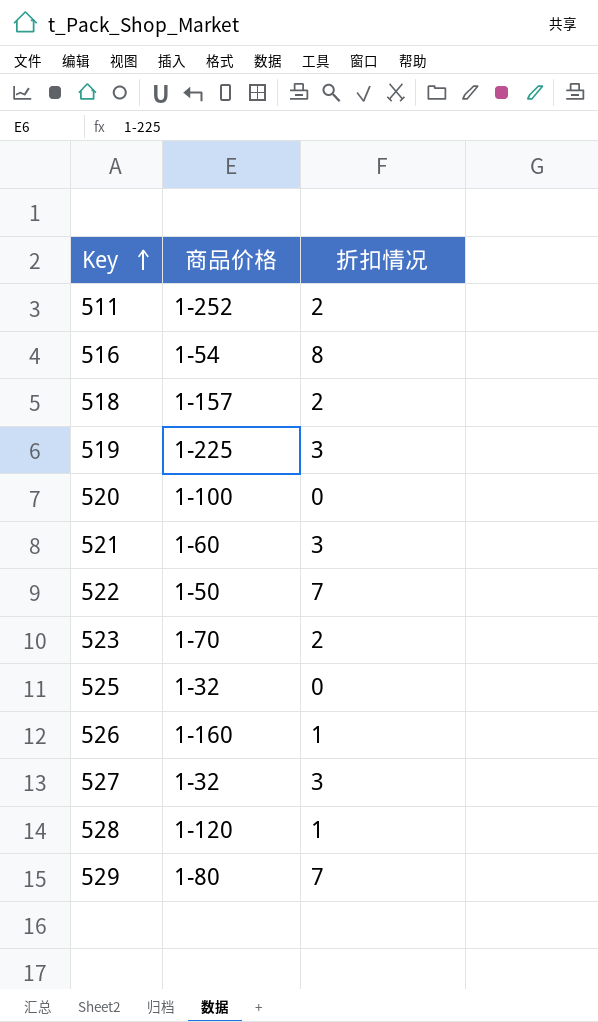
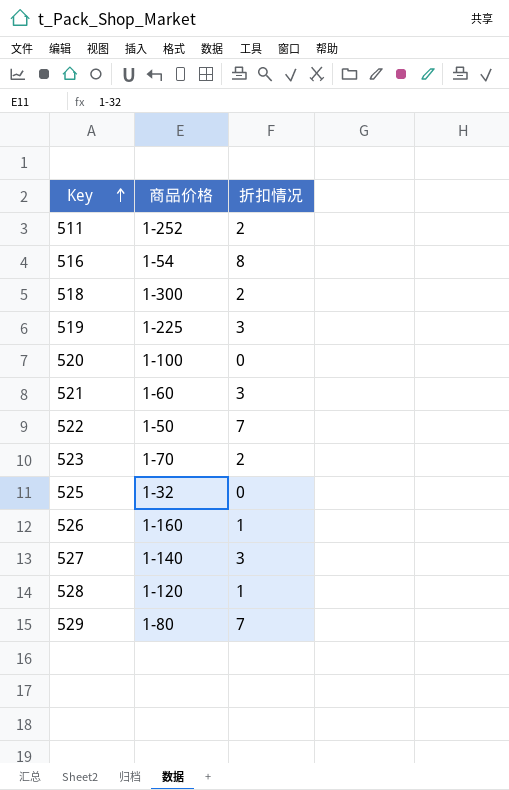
518 | 商品价格: 1-157 -> 1-300
527 | 商品价格: 1-32 -> 1-140

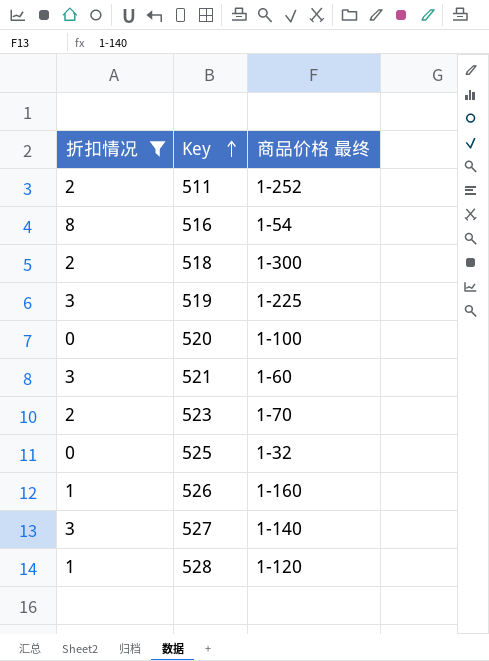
filter: none -> 折扣情况 != 7
column 折扣情况 | position: 3 -> 1
column name: 商品价格 -> 商品价格 最终

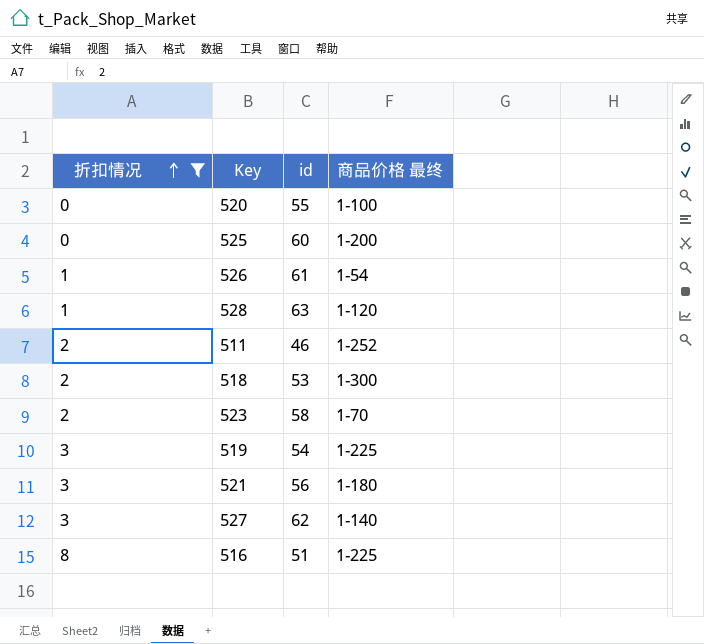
row order: Key ascending -> 折扣情况 ascending
column id | position: none -> 3
525 | 商品价格 最终: 1-32 -> 1-200
526 | 商品价格 最终: 1-160 -> 1-54
521 | 商品价格 最终: 1-60 -> 1-180
516 | 商品价格 最终: 1-54 -> 1-225

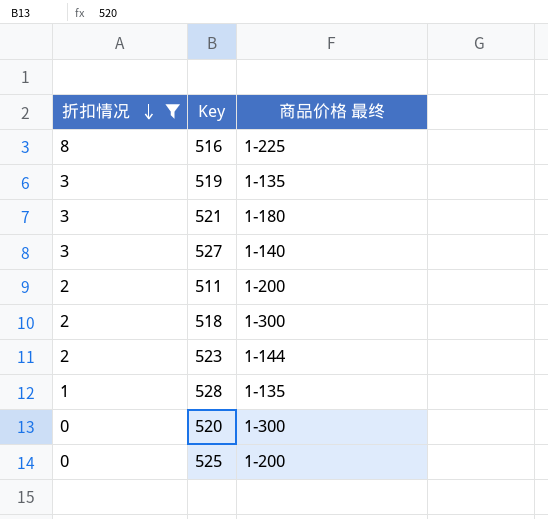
row order: 折扣情况 ascending -> 折扣情况 descending
column id | position: 3 -> none
row 526: 1 | 61 | 1-54 -> none
519 | 商品价格 最终: 1-225 -> 1-135
511 | 商品价格 最终: 1-252 -> 1-200
523 | 商品价格 最终: 1-70 -> 1-144
528 | 商品价格 最终: 1-120 -> 1-135
520 | 商品价格 最终: 1-100 -> 1-300

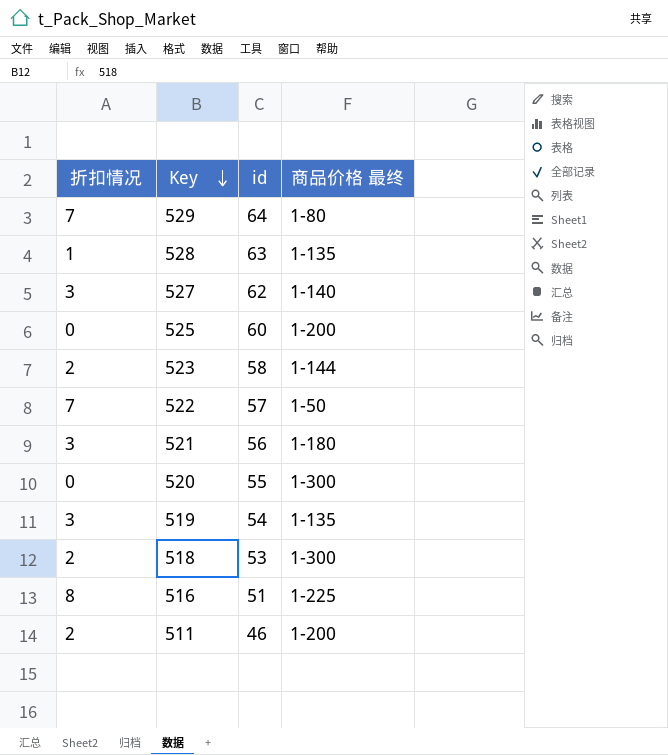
filter: 折扣情况 != 7 -> none
row order: 折扣情况 descending -> Key descending
column id | position: none -> 3

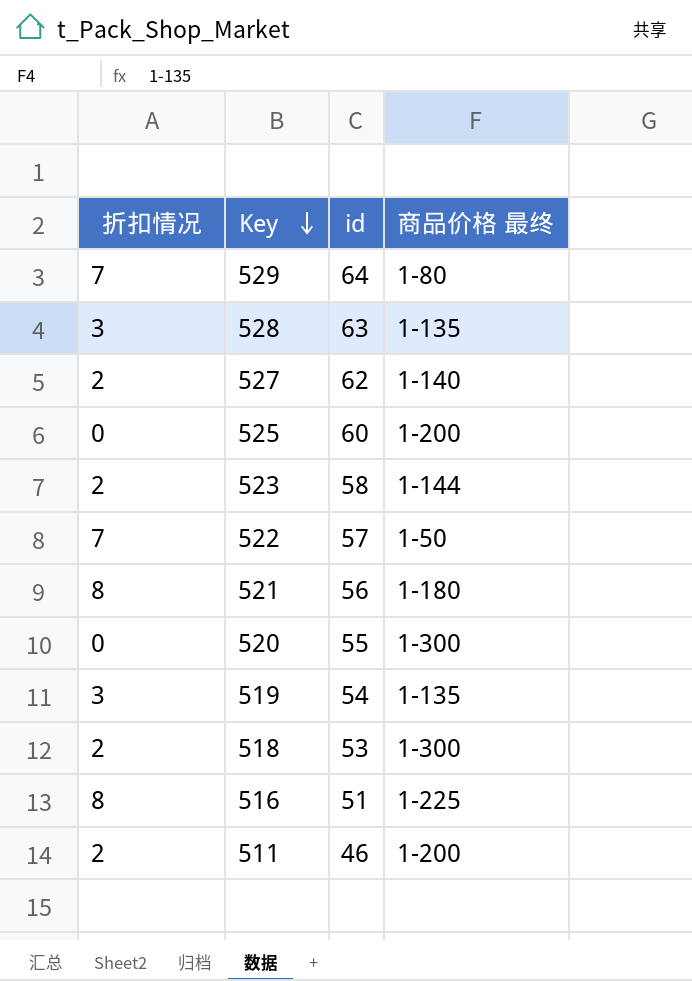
528 | 折扣情况: 1 -> 3
527 | 折扣情况: 3 -> 2
521 | 折扣情况: 3 -> 8

